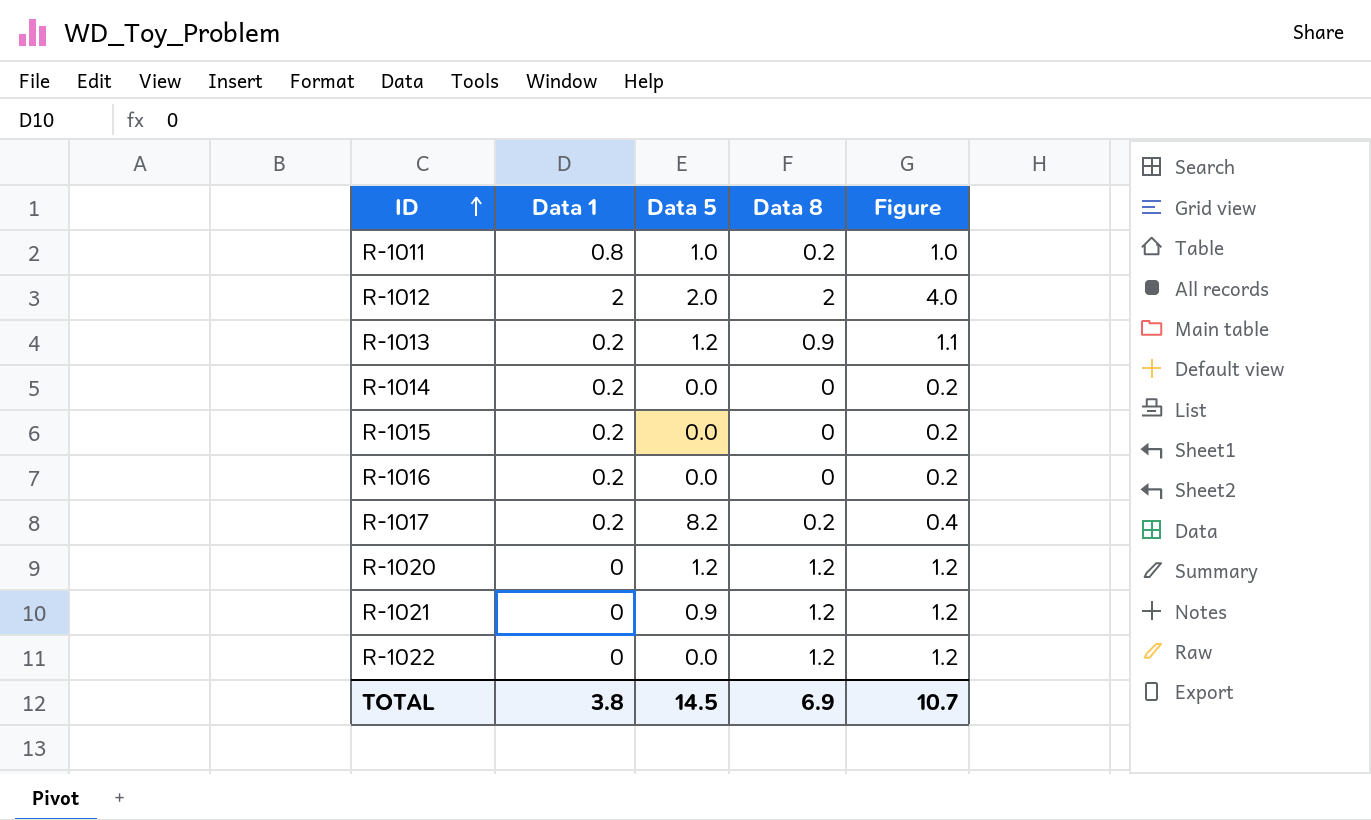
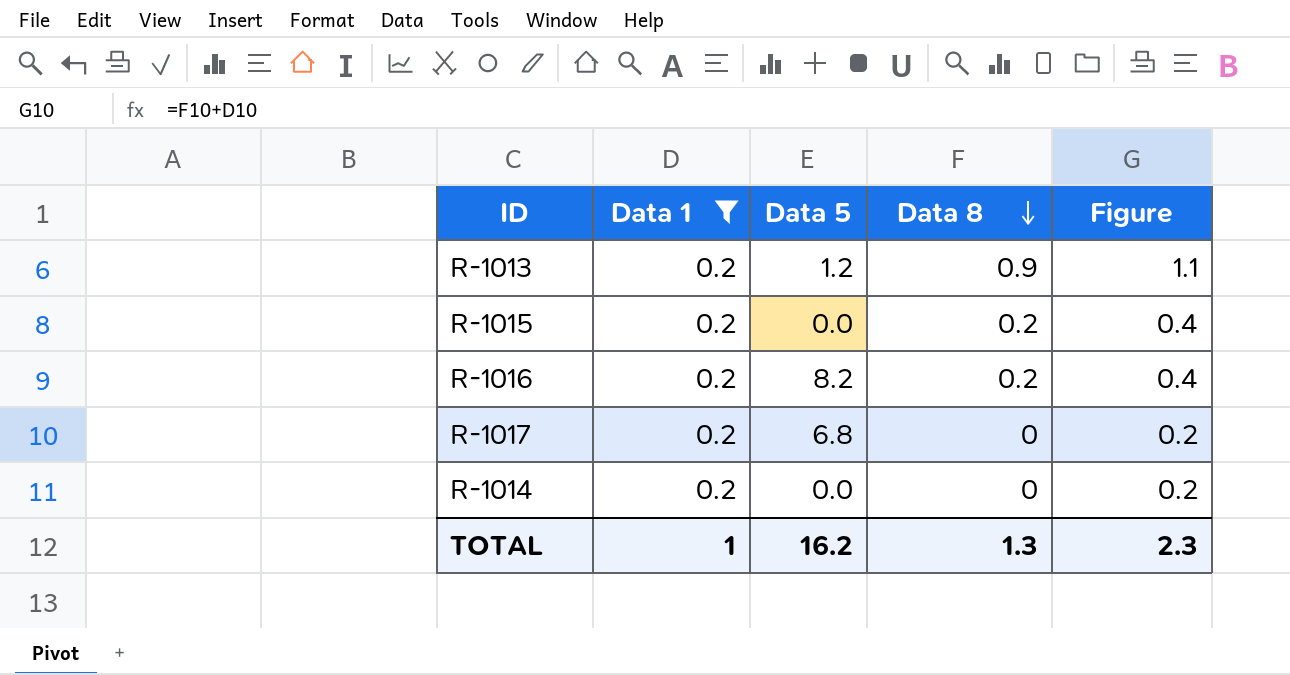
filter: none -> Data 1 = 0.2
row order: ID ascending -> Data 8 descending
R-1015 | Data 8: 0 -> 0.2
R-1015 | Figure: 0.2 -> 0.4
R-1016 | Data 5: 0.0 -> 8.2
R-1016 | Data 8: 0 -> 0.2
R-1016 | Figure: 0.2 -> 0.4
R-1017 | Data 5: 8.2 -> 6.8
R-1017 | Data 8: 0.2 -> 0
R-1017 | Figure: 0.4 -> 0.2
TOTAL | Data 1: 3.8 -> 1
TOTAL | Data 5: 14.5 -> 16.2
TOTAL | Data 8: 6.9 -> 1.3
TOTAL | Figure: 10.7 -> 2.3

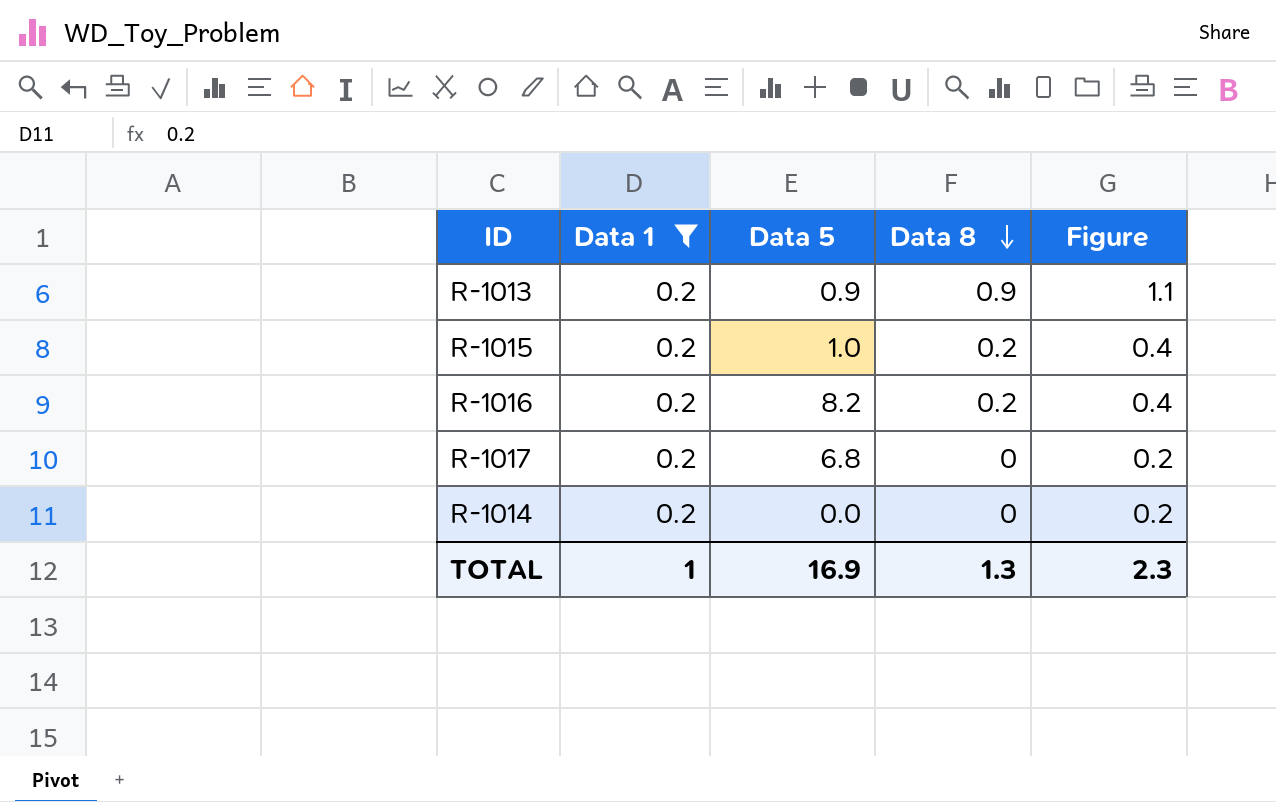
R-1013 | Data 5: 1.2 -> 0.9
R-1015 | Data 5: 0.0 -> 1.0
TOTAL | Data 5: 16.2 -> 16.9

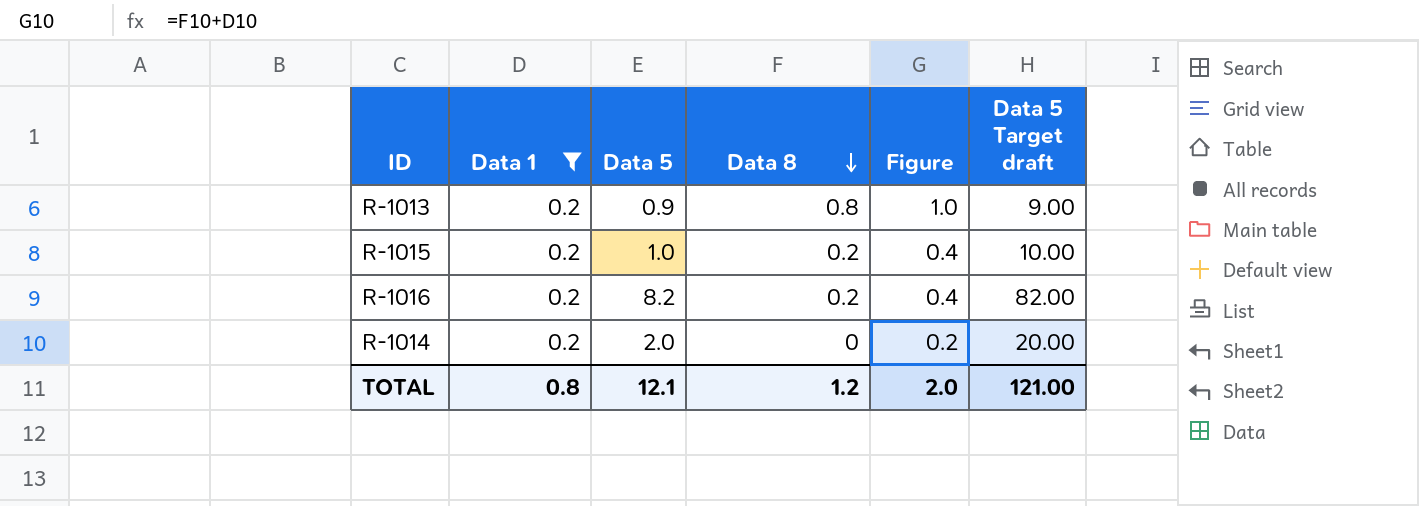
column Data 5 Target draft | formula: none -> [Data 5] * 10
row R-1017: 0.2 | 6.8 | 0 | 0.2 -> none
R-1013 | Data 8: 0.9 -> 0.8
R-1013 | Figure: 1.1 -> 1.0
R-1014 | Data 5: 0.0 -> 2.0
TOTAL | Data 1: 1 -> 0.8
TOTAL | Data 5: 16.9 -> 12.1
TOTAL | Data 8: 1.3 -> 1.2
TOTAL | Figure: 2.3 -> 2.0

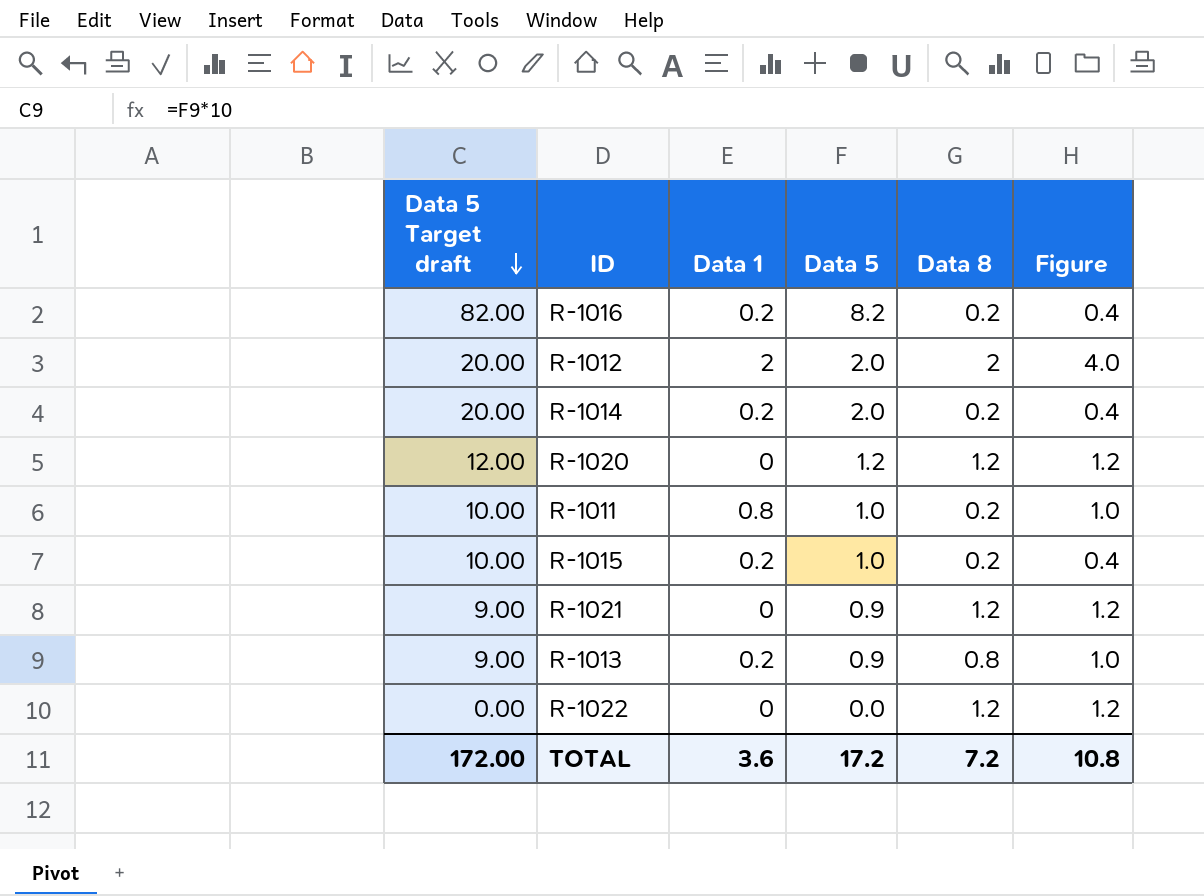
filter: Data 1 = 0.2 -> none
row order: Data 8 descending -> Data 5 Target draft descending
column Data 5 Target draft | position: 6 -> 1
R-1014 | Data 8: 0 -> 0.2
R-1014 | Figure: 0.2 -> 0.4
TOTAL | Data 5 Target draft: 121.00 -> 172.00
TOTAL | Data 1: 0.8 -> 3.6
TOTAL | Data 5: 12.1 -> 17.2
TOTAL | Data 8: 1.2 -> 7.2
TOTAL | Figure: 2.0 -> 10.8

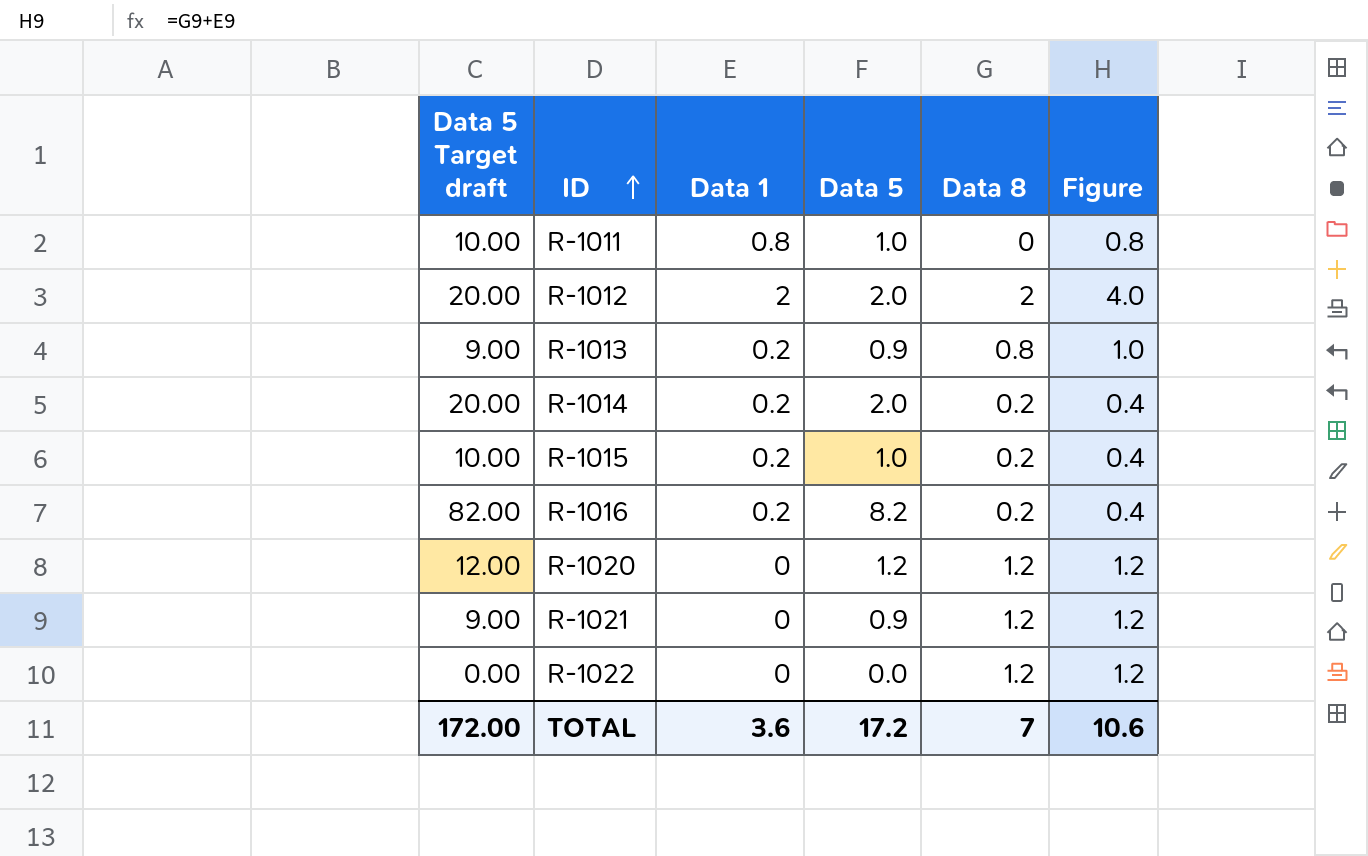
row order: Data 5 Target draft descending -> ID ascending
R-1011 | Data 8: 0.2 -> 0
R-1011 | Figure: 1.0 -> 0.8
TOTAL | Data 8: 7.2 -> 7
TOTAL | Figure: 10.8 -> 10.6

